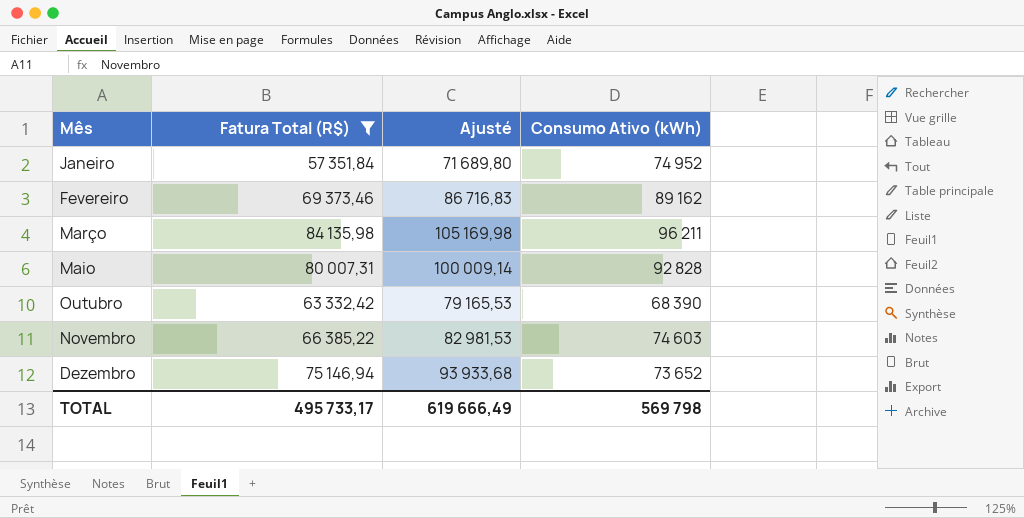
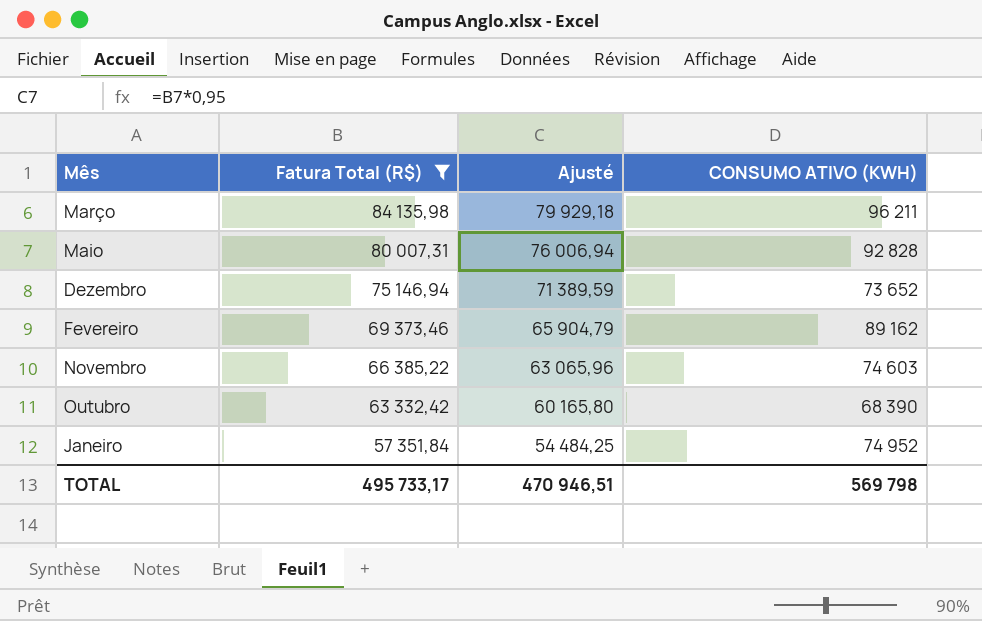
row order: Mês ascending -> Fatura Total (R$) descending
column Ajusté | formula: [Fatura Total (R$)] * 1,25 -> [Fatura Total (R$)] * 0,95
column name: Consumo Ativo (kWh) -> CONSUMO ATIVO (KWH)
TOTAL | Ajusté: 619 666,49 -> 470 946,51

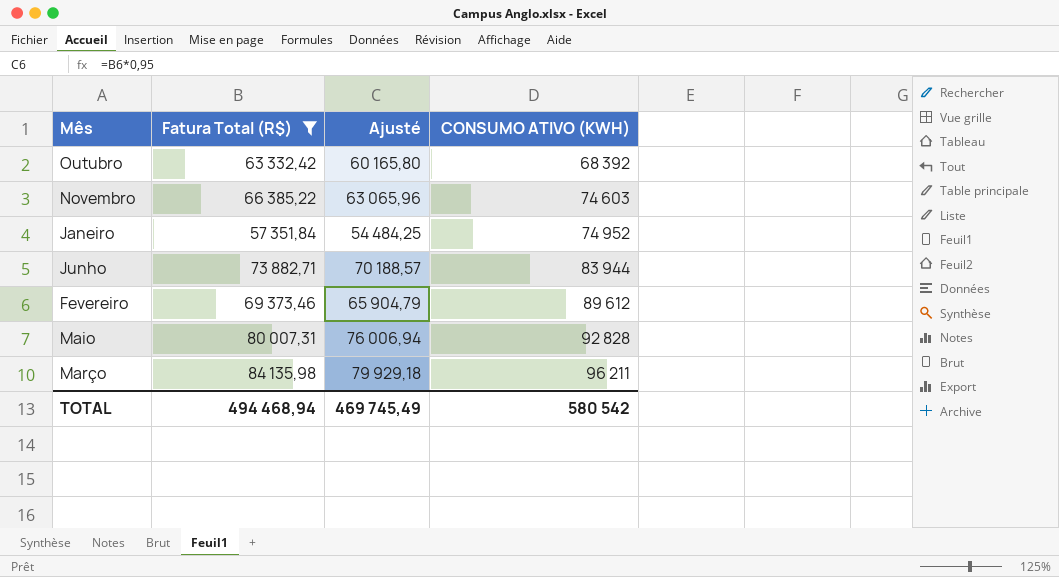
row order: Fatura Total (R$) descending -> CONSUMO ATIVO (KWH) ascending
row Dezembro: 75 146,94 | 71 389,59 | 73 652 -> none
Outubro | CONSUMO ATIVO (KWH): 68 390 -> 68 392
row Junho: none -> 73 882,71 | 70 188,57 | 83 944
Fevereiro | CONSUMO ATIVO (KWH): 89 162 -> 89 612
TOTAL | Fatura Total (R$): 495 733,17 -> 494 468,94
TOTAL | Ajusté: 470 946,51 -> 469 745,49
TOTAL | CONSUMO ATIVO (KWH): 569 798 -> 580 542

